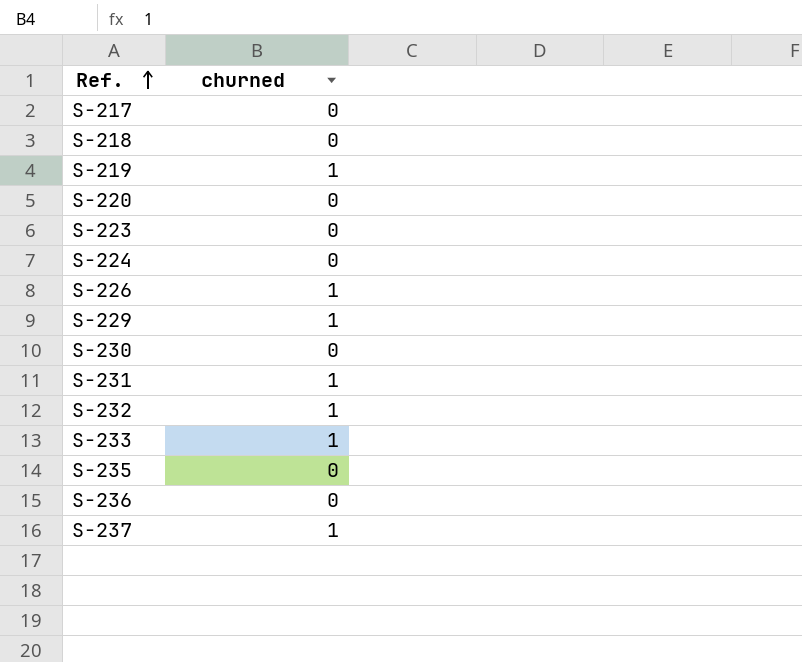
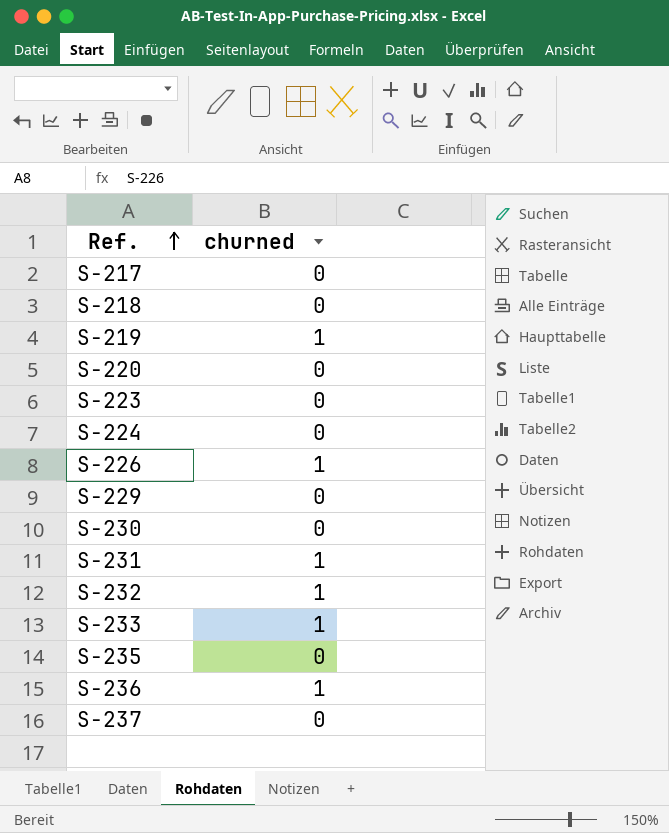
S-229 | churned: 1 -> 0
S-236 | churned: 0 -> 1
S-237 | churned: 1 -> 0

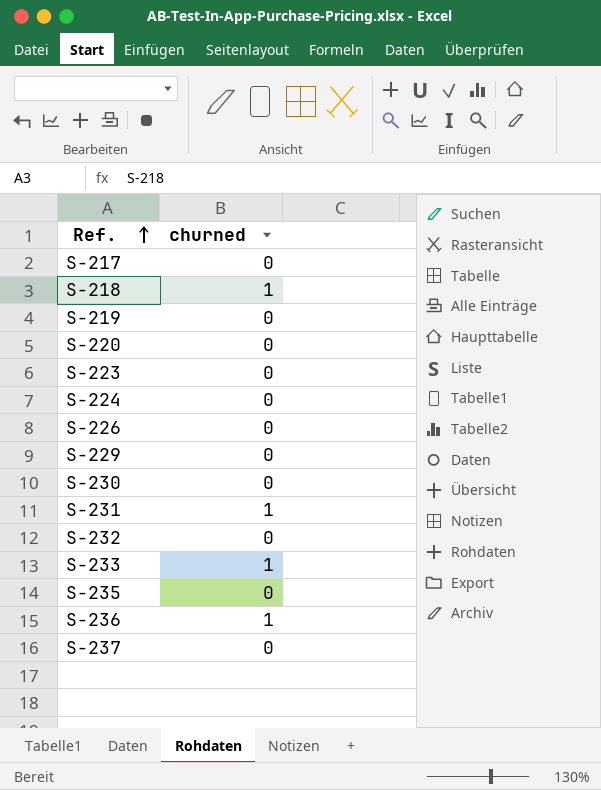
S-218 | churned: 0 -> 1
S-219 | churned: 1 -> 0
S-226 | churned: 1 -> 0
S-232 | churned: 1 -> 0

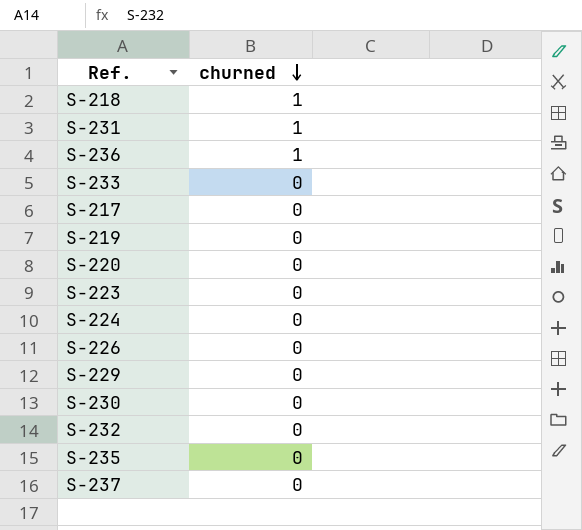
row order: Ref. ascending -> churned descending
S-233 | churned: 1 -> 0

